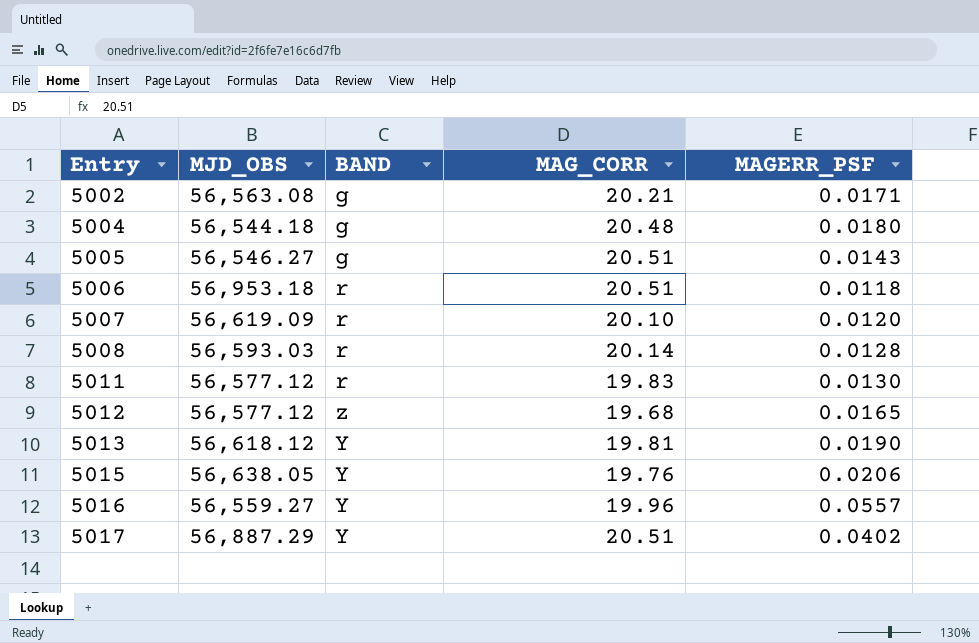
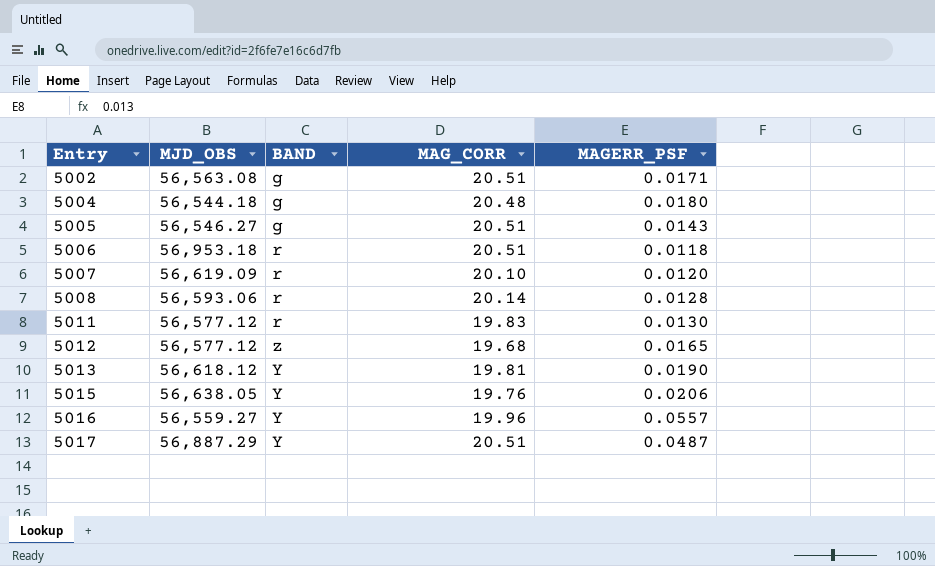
5002 | MAG_CORR: 20.21 -> 20.51
5008 | MJD_OBS: 56,593.03 -> 56,593.06
5017 | MAGERR_PSF: 0.0402 -> 0.0487

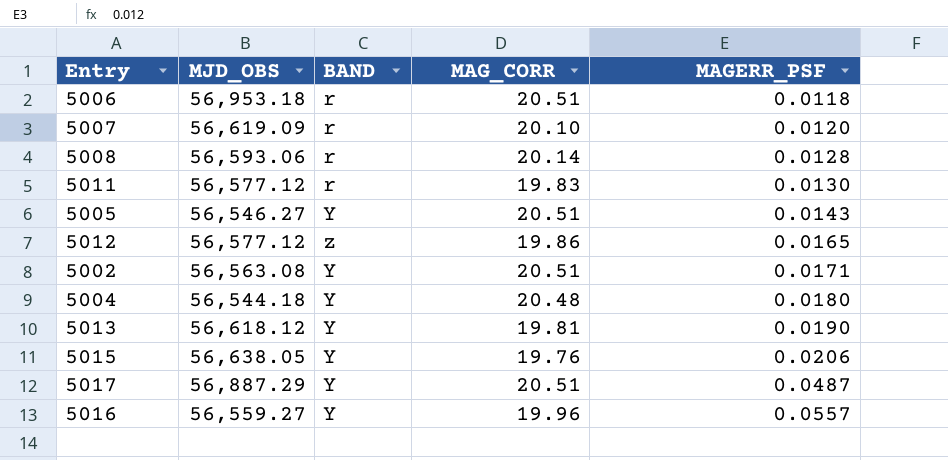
row order: Entry ascending -> MAGERR_PSF ascending
5005 | BAND: g -> Y
5012 | MAG_CORR: 19.68 -> 19.86
5002 | BAND: g -> Y
5004 | BAND: g -> Y

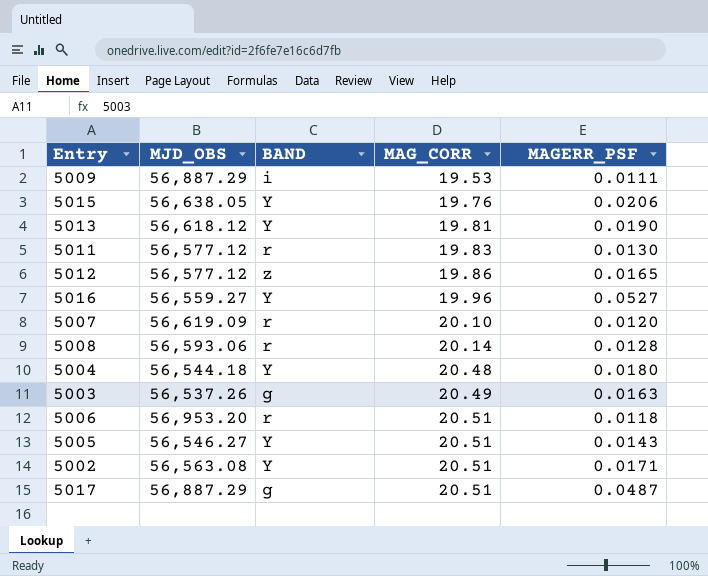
row order: MAGERR_PSF ascending -> MAG_CORR ascending
row 5009: none -> 56,887.29 | i | 19.53 | 0.0111
5016 | MAGERR_PSF: 0.0557 -> 0.0527
row 5003: none -> 56,537.26 | g | 20.49 | 0.0163
5006 | MJD_OBS: 56,953.18 -> 56,953.20
5017 | BAND: Y -> g

